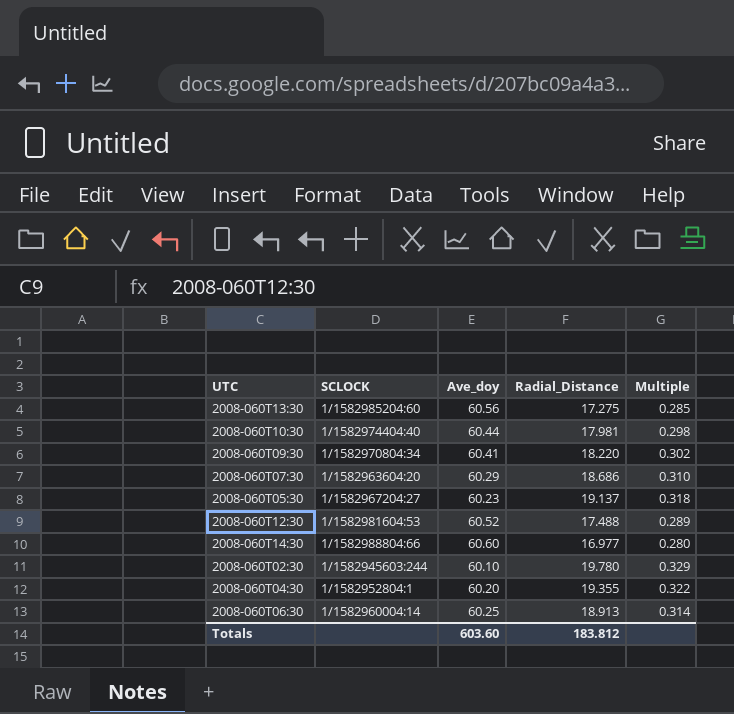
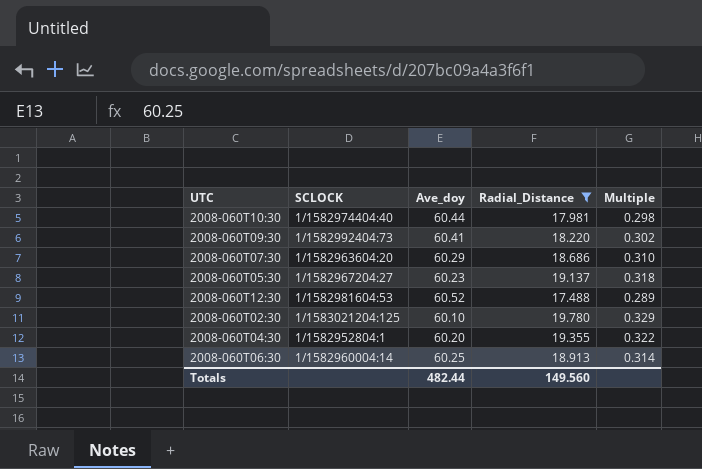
filter: none -> Radial_Distance >= 17.488
2008-060T09:30 | SCLOCK: 1/1582970804:34 -> 1/1582992404:73
2008-060T02:30 | SCLOCK: 1/1582945603:244 -> 1/1583021204:125
Totals | Ave_doy: 603.60 -> 482.44
Totals | Radial_Distance: 183.812 -> 149.560

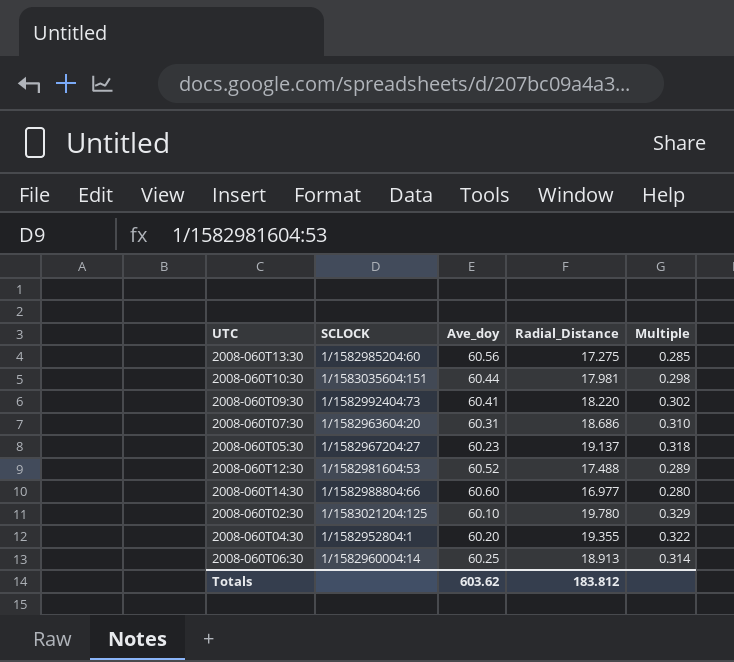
filter: Radial_Distance >= 17.488 -> none
2008-060T10:30 | SCLOCK: 1/1582974404:40 -> 1/1583035604:151
2008-060T07:30 | Ave_doy: 60.29 -> 60.31
Totals | Ave_doy: 482.44 -> 603.62
Totals | Radial_Distance: 149.560 -> 183.812

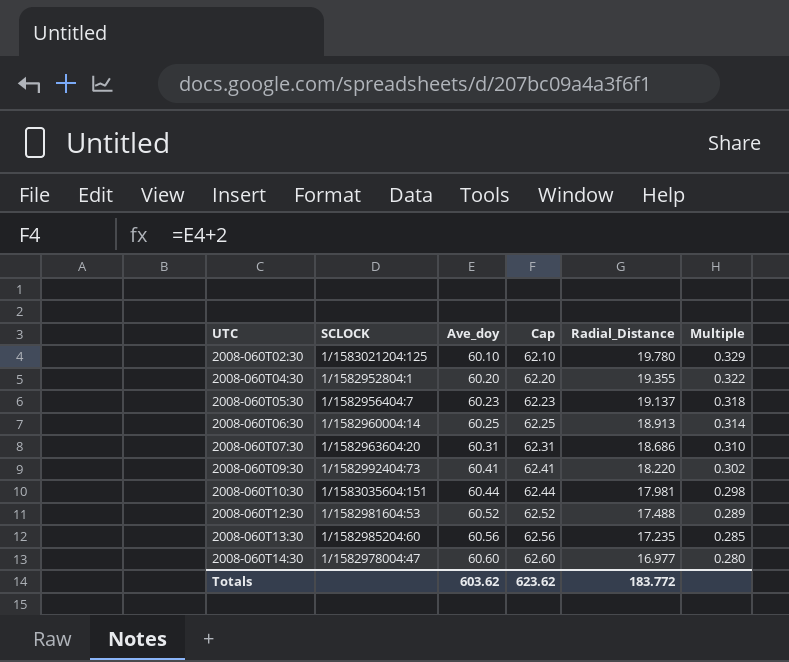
row order: none -> UTC ascending
column Cap | formula: none -> [Ave_doy] + 2
2008-060T05:30 | SCLOCK: 1/1582967204:27 -> 1/1582956404:7
2008-060T13:30 | Radial_Distance: 17.275 -> 17.235
2008-060T14:30 | SCLOCK: 1/1582988804:66 -> 1/1582978004:47
Totals | Radial_Distance: 183.812 -> 183.772

